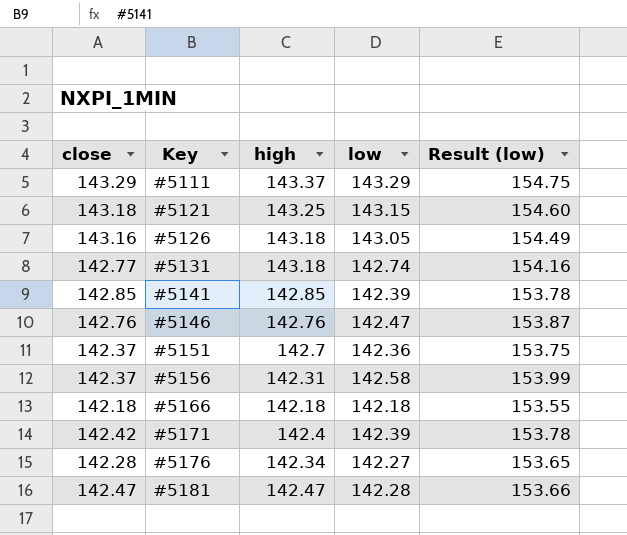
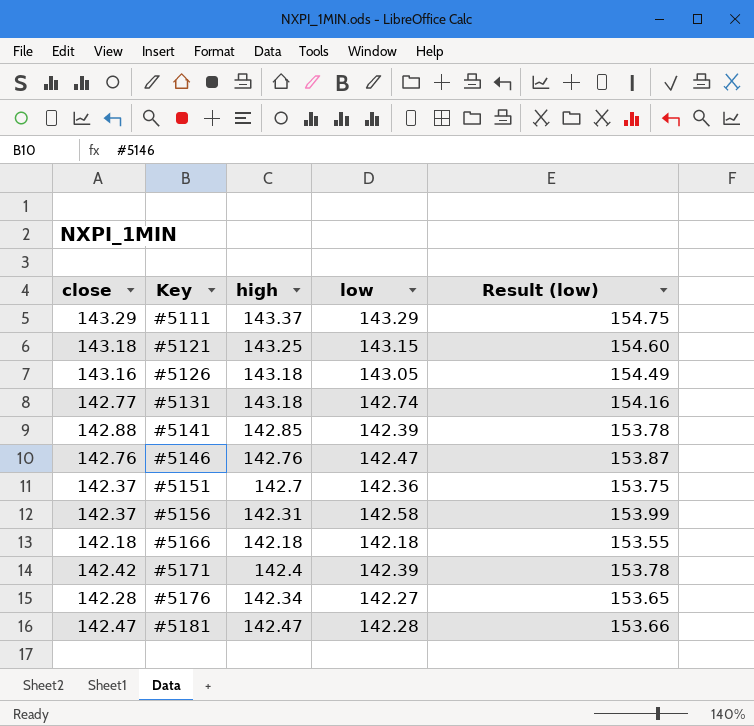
#5141 | close: 142.85 -> 142.88

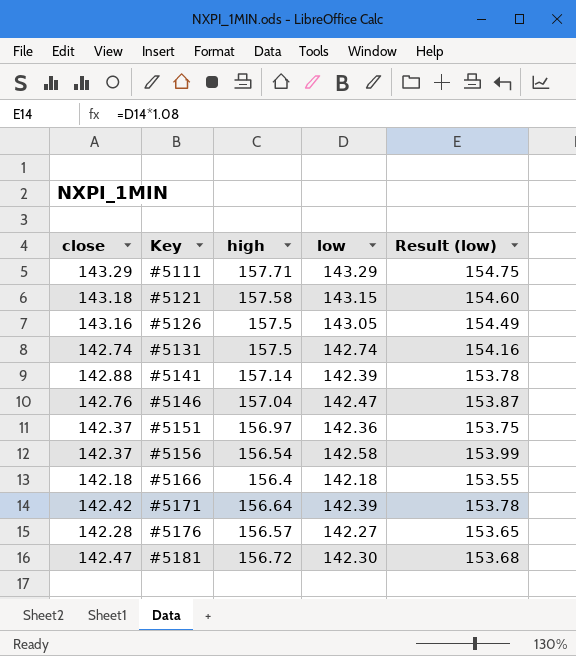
#5111 | high: 143.37 -> 157.71
#5121 | high: 143.25 -> 157.58
#5126 | high: 143.18 -> 157.5
#5131 | close: 142.77 -> 142.74
#5131 | high: 143.18 -> 157.5
#5141 | high: 142.85 -> 157.14
#5146 | high: 142.76 -> 157.04
#5151 | high: 142.7 -> 156.97
#5156 | high: 142.31 -> 156.54
#5166 | high: 142.18 -> 156.4
#5171 | high: 142.4 -> 156.64
#5176 | high: 142.34 -> 156.57
#5181 | high: 142.47 -> 156.72
#5181 | low: 142.28 -> 142.30
#5181 | Result (low): 153.66 -> 153.68

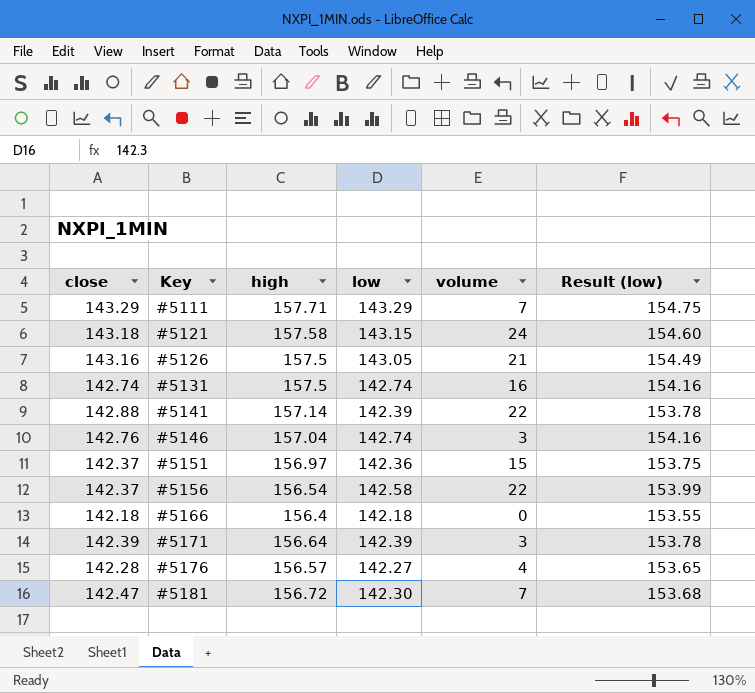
column volume | position: none -> 5
#5146 | low: 142.47 -> 142.74
#5146 | Result (low): 153.87 -> 154.16
#5171 | close: 142.42 -> 142.39

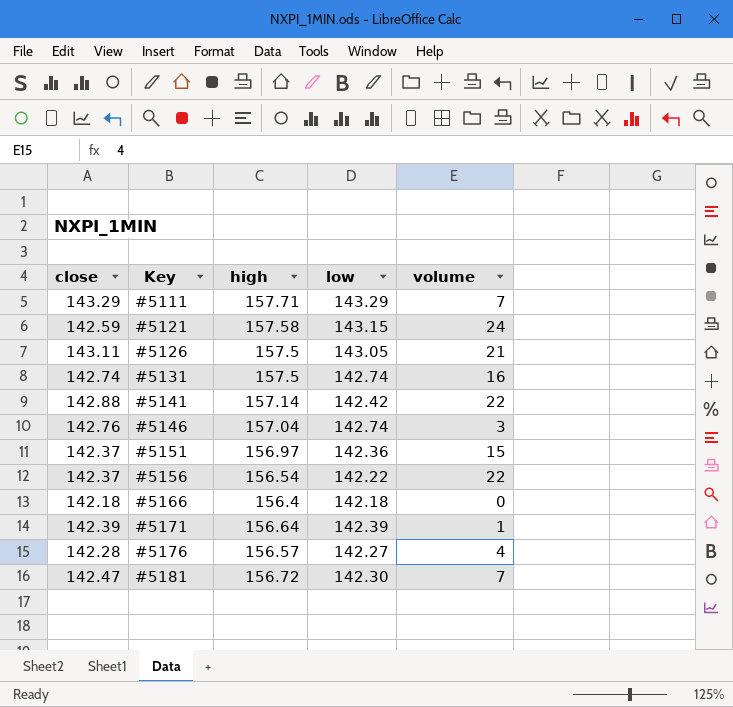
column Result (low) | formula: [low] * 1.08 -> none
#5121 | close: 143.18 -> 142.59
#5126 | close: 143.16 -> 143.11
#5141 | low: 142.39 -> 142.42
#5156 | low: 142.58 -> 142.22
#5171 | volume: 3 -> 1

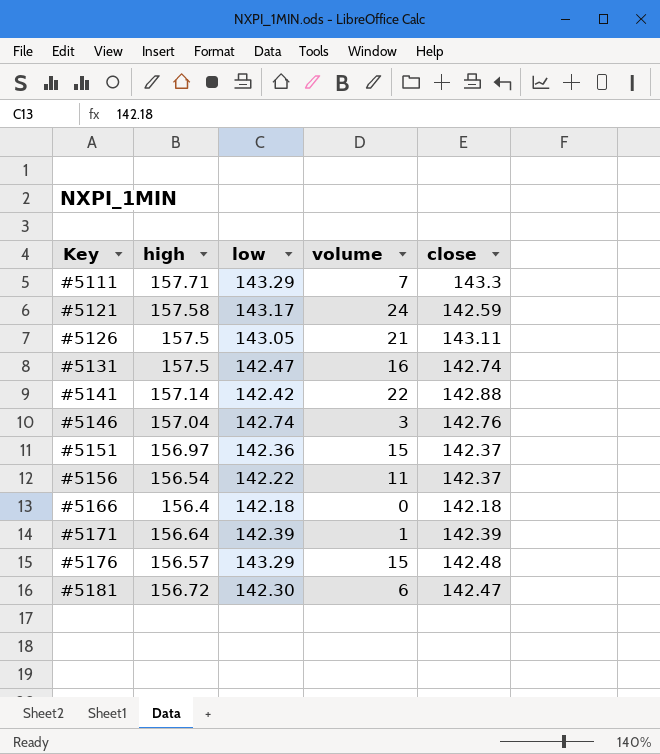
column close | position: 1 -> 5
#5111 | close: 143.29 -> 143.3
#5121 | low: 143.15 -> 143.17
#5131 | low: 142.74 -> 142.47
#5156 | volume: 22 -> 11
#5176 | low: 142.27 -> 143.29
#5176 | volume: 4 -> 15
#5176 | close: 142.28 -> 142.48
#5181 | volume: 7 -> 6

